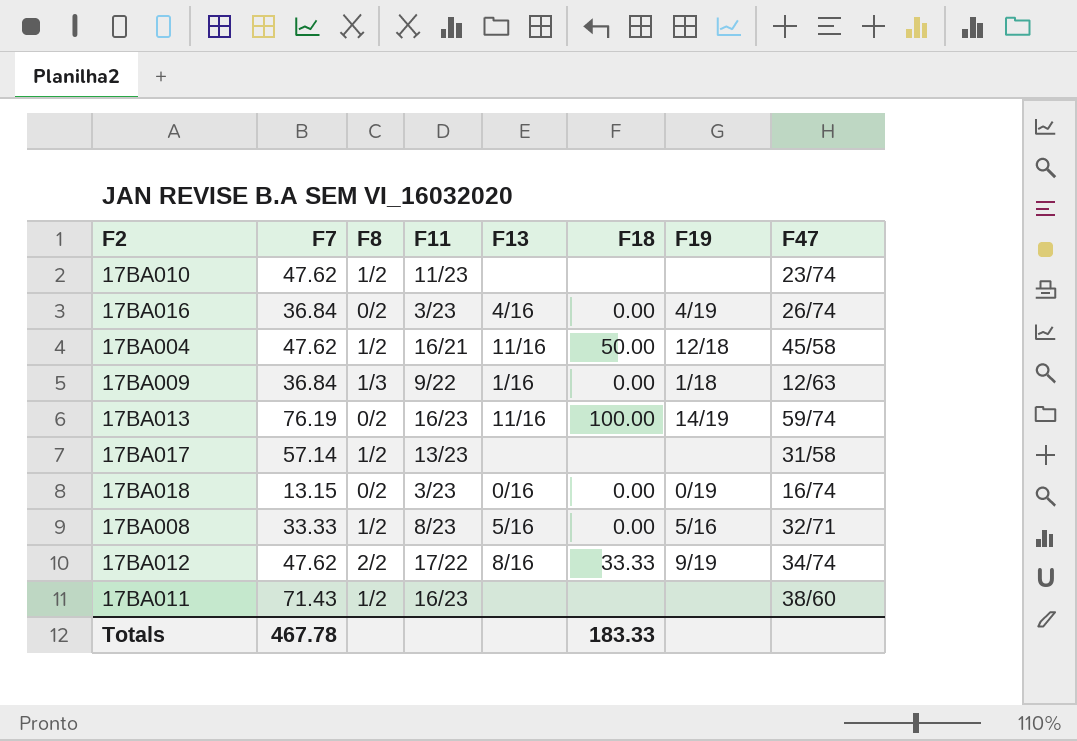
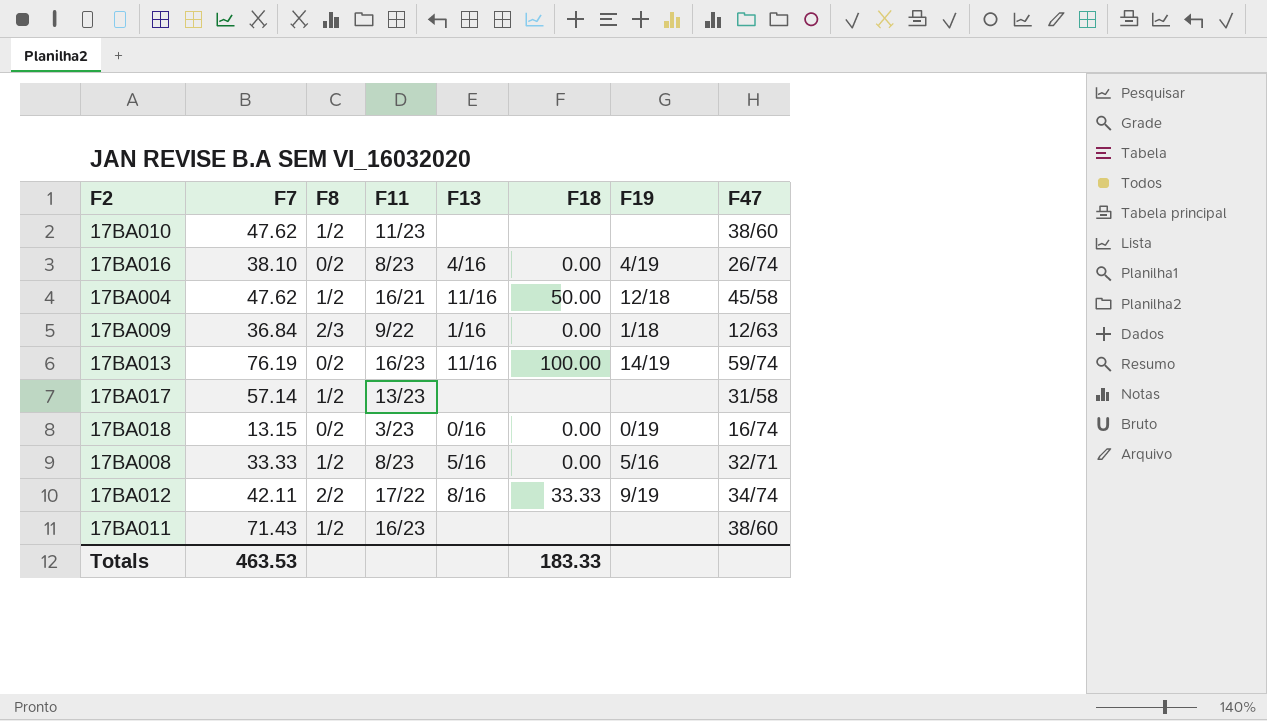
17BA010 | F47: 23/74 -> 38/60
17BA016 | F7: 36.84 -> 38.10
17BA016 | F11: 3/23 -> 8/23
17BA009 | F8: 1/3 -> 2/3
17BA012 | F7: 47.62 -> 42.11
Totals | F7: 467.78 -> 463.53

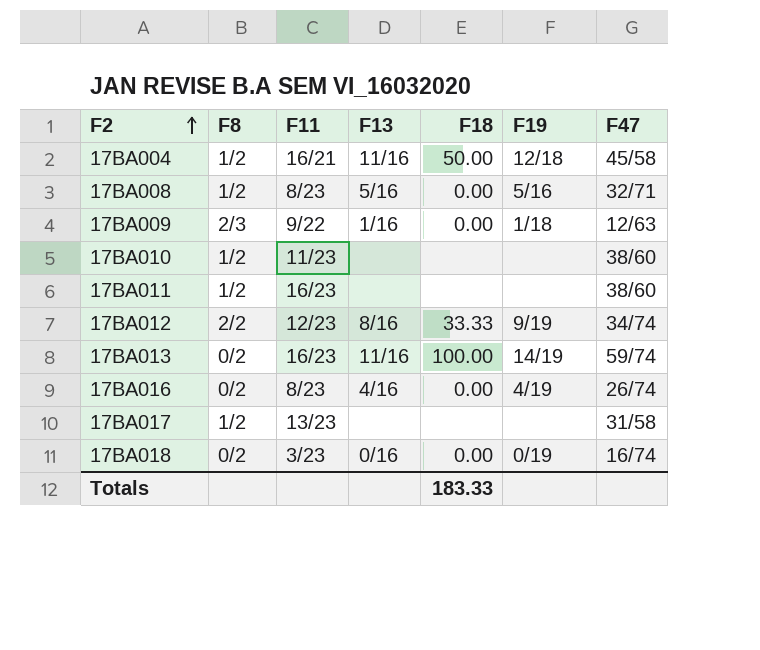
row order: none -> F2 ascending
column F7 | position: 2 -> none
17BA012 | F11: 17/22 -> 12/23

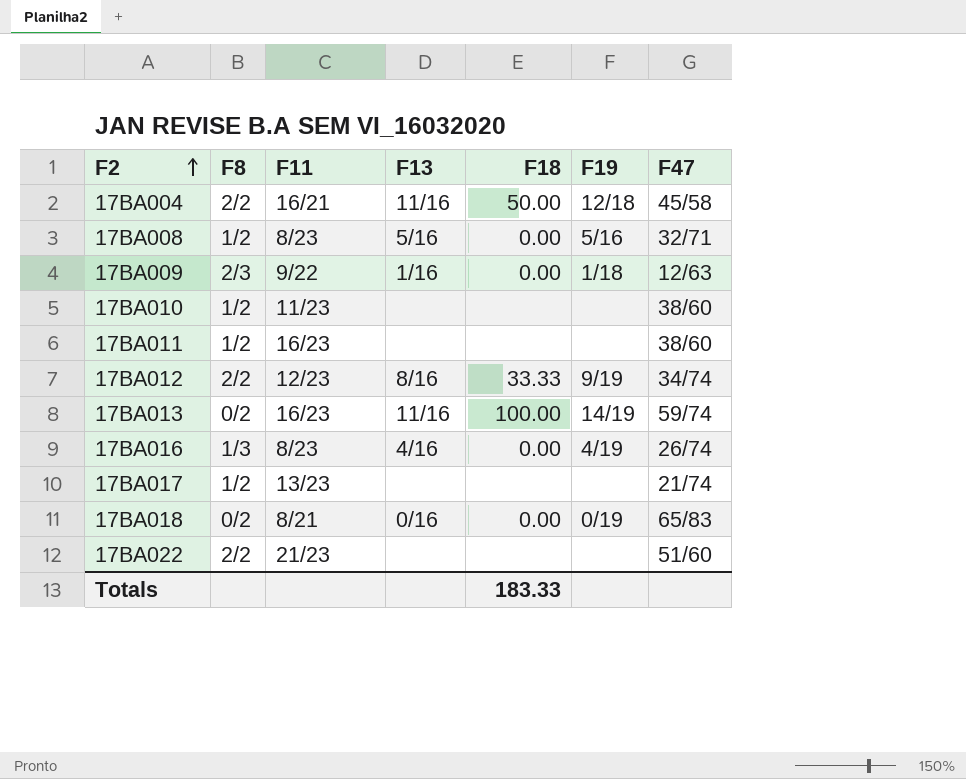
17BA004 | F8: 1/2 -> 2/2
17BA016 | F8: 0/2 -> 1/3
17BA017 | F47: 31/58 -> 21/74
17BA018 | F11: 3/23 -> 8/21
17BA018 | F47: 16/74 -> 65/83
row 17BA022: none -> 2/2 | 21/23 | none | none | none | 51/60

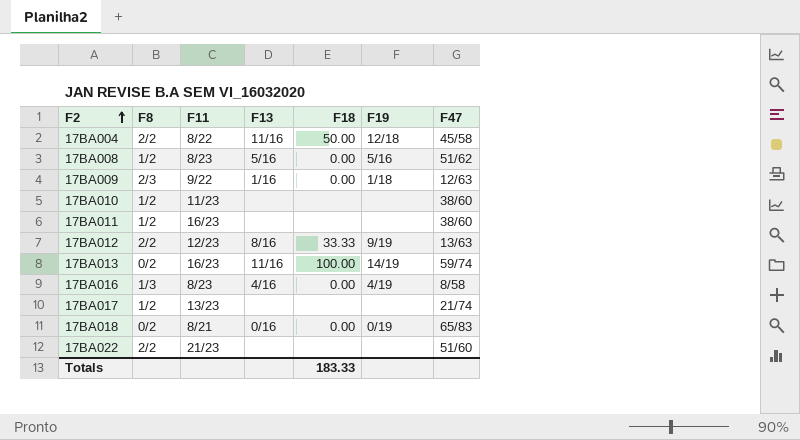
17BA004 | F11: 16/21 -> 8/22
17BA008 | F47: 32/71 -> 51/62
17BA012 | F47: 34/74 -> 13/63
17BA016 | F47: 26/74 -> 8/58

